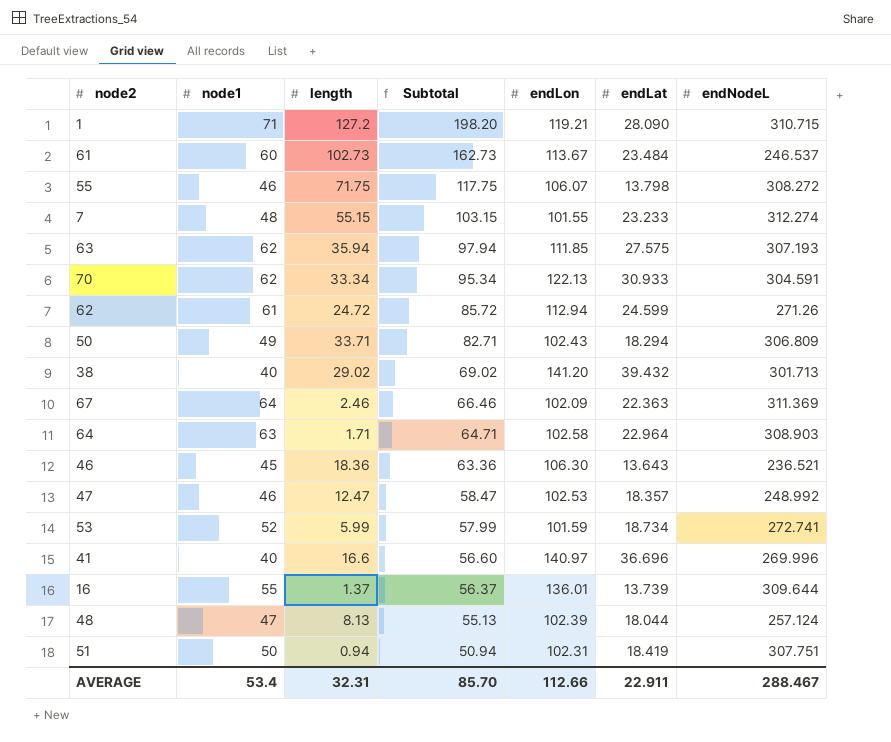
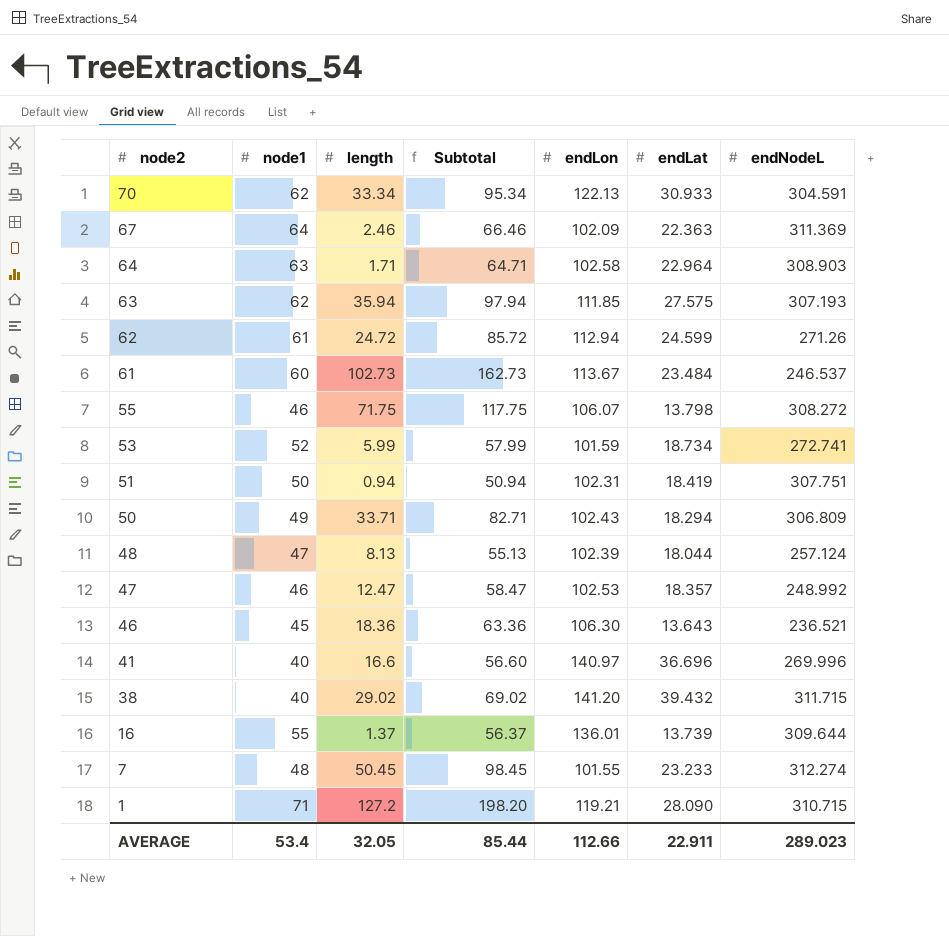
row order: Subtotal descending -> node2 descending
38 | endNodeL: 301.713 -> 311.715
7 | length: 55.15 -> 50.45
7 | Subtotal: 103.15 -> 98.45
AVERAGE | length: 32.31 -> 32.05
AVERAGE | Subtotal: 85.70 -> 85.44
AVERAGE | endNodeL: 288.467 -> 289.023

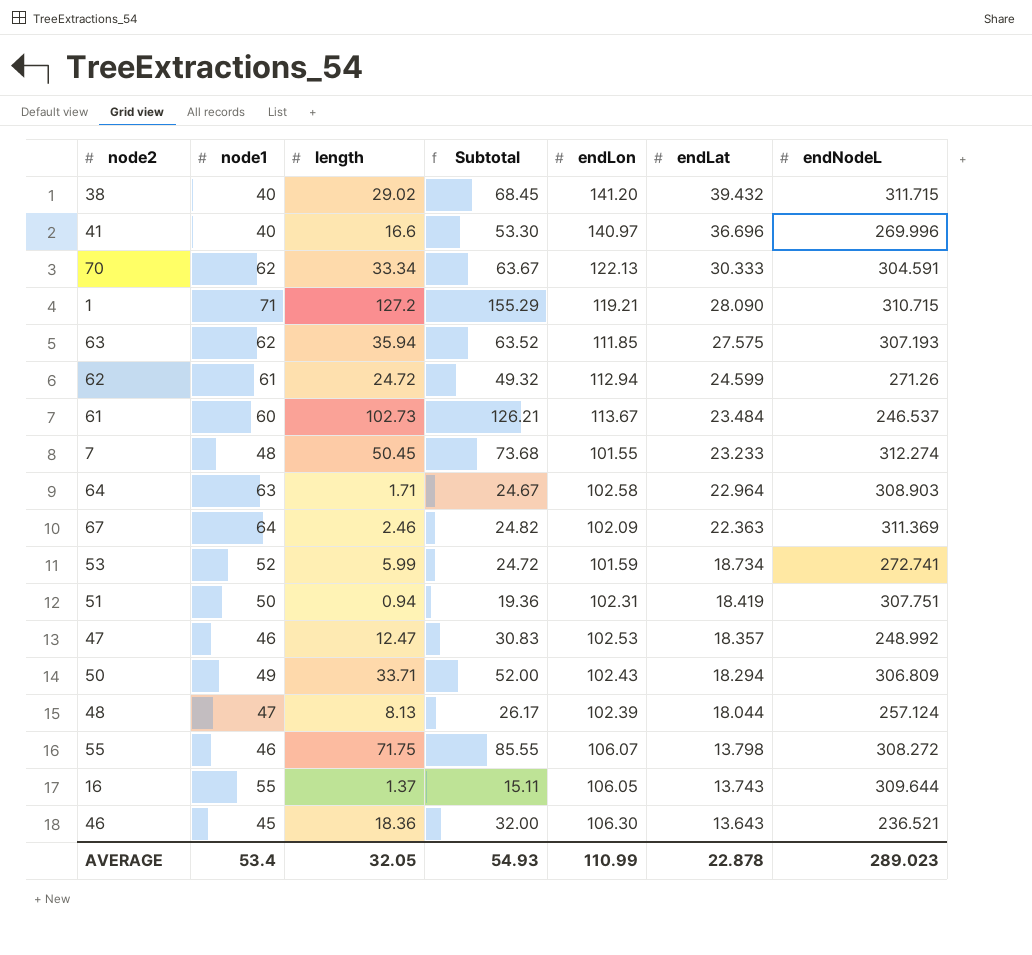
row order: node2 descending -> endLat descending
column Subtotal | formula: [node1] + [length] -> [length] + [endLat]
70 | endLat: 30.933 -> 30.333
16 | endLon: 136.01 -> 106.05
16 | endLat: 13.739 -> 13.743
AVERAGE | Subtotal: 85.44 -> 54.93
AVERAGE | endLon: 112.66 -> 110.99
AVERAGE | endLat: 22.911 -> 22.878

